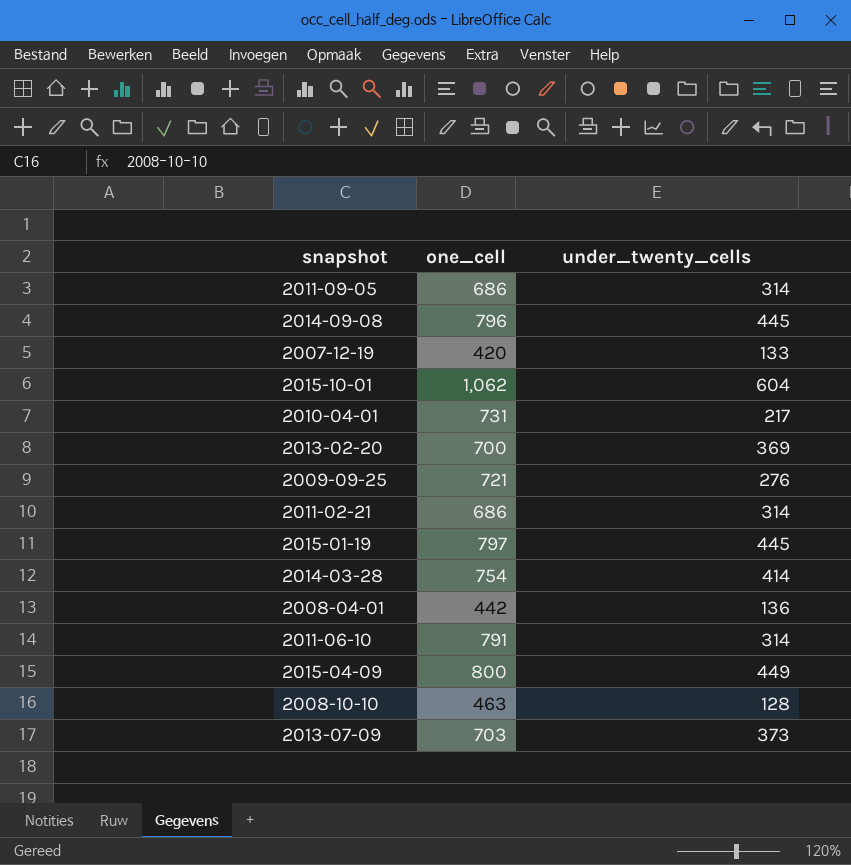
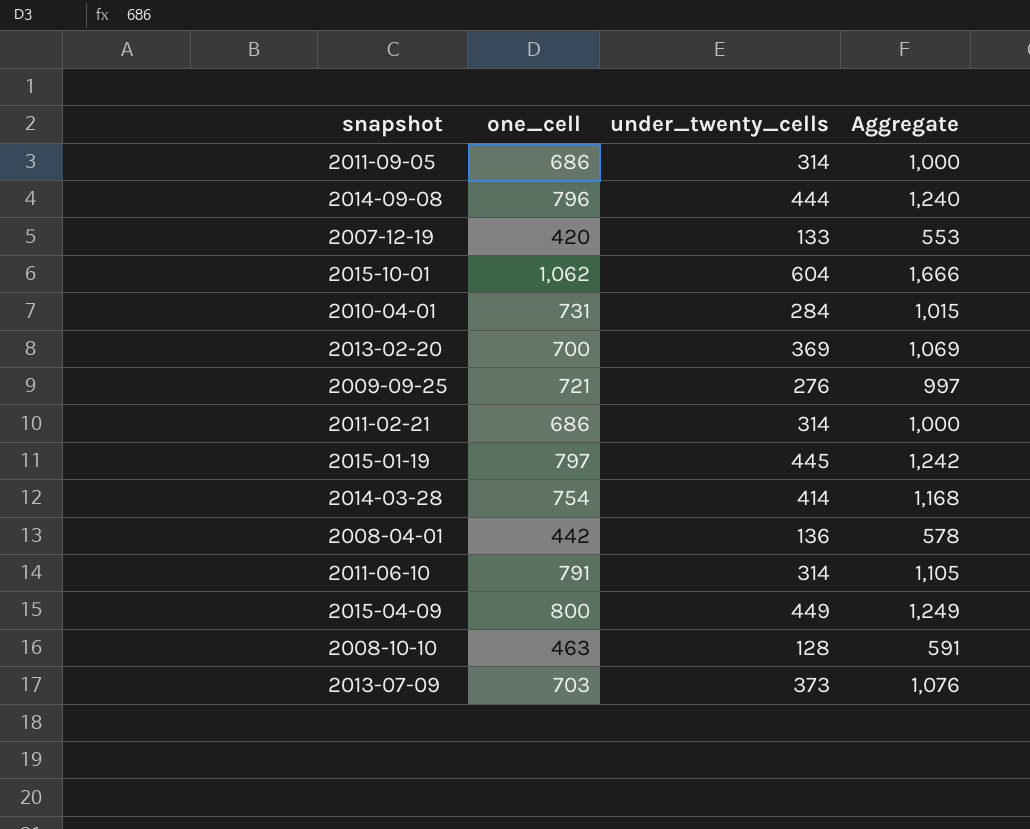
column Aggregate | formula: none -> [one_cell] + [under_twenty_cells]
2014-09-08 | under_twenty_cells: 445 -> 444
2010-04-01 | under_twenty_cells: 217 -> 284

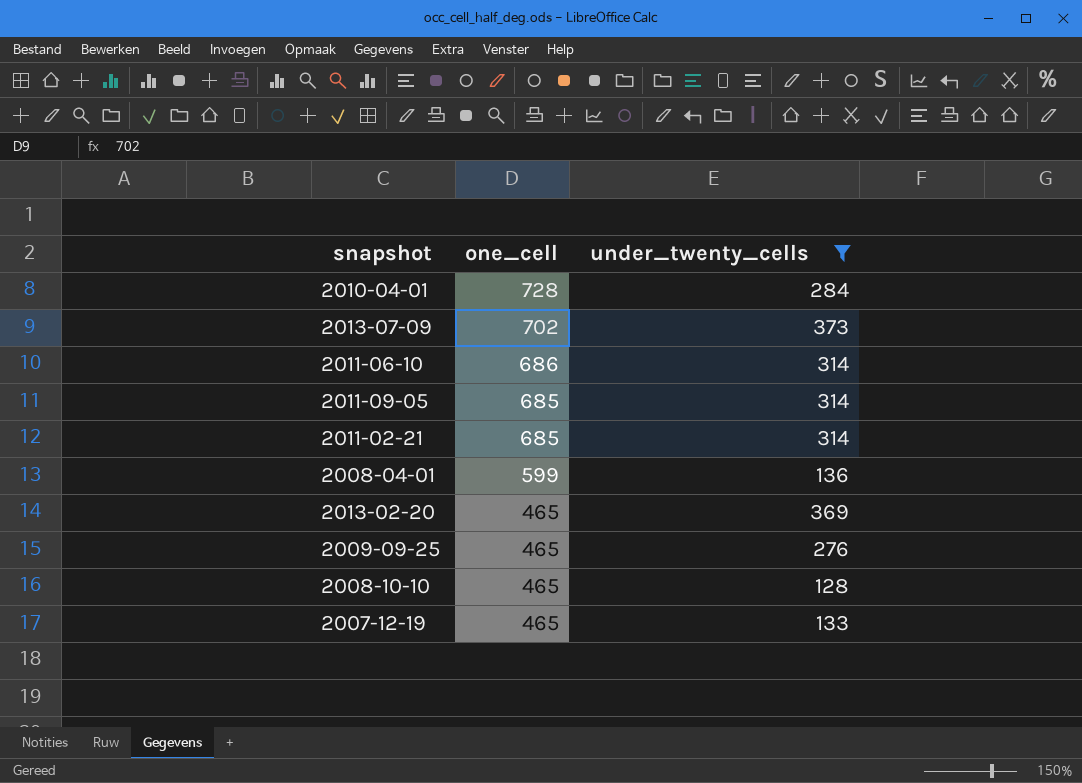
filter: none -> under_twenty_cells <= 373
row order: none -> one_cell descending
column Aggregate | formula: [one_cell] + [under_twenty_cells] -> none
2010-04-01 | one_cell: 731 -> 728
2013-07-09 | one_cell: 703 -> 702
2011-06-10 | one_cell: 791 -> 686
2011-09-05 | one_cell: 686 -> 685
2011-02-21 | one_cell: 686 -> 685
2008-04-01 | one_cell: 442 -> 599
2013-02-20 | one_cell: 700 -> 465
2009-09-25 | one_cell: 721 -> 465
2008-10-10 | one_cell: 463 -> 465
2007-12-19 | one_cell: 420 -> 465

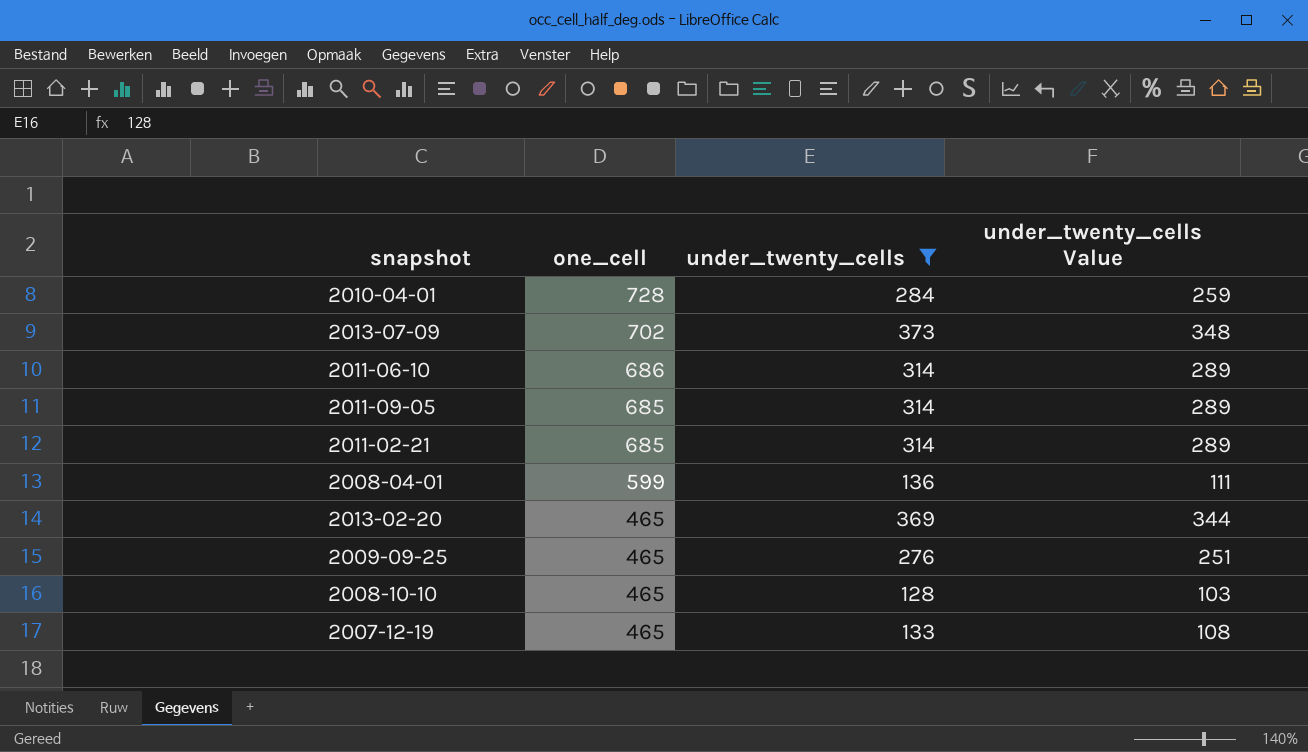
column under_twenty_cells Value | formula: none -> [under_twenty_cells] - 25

